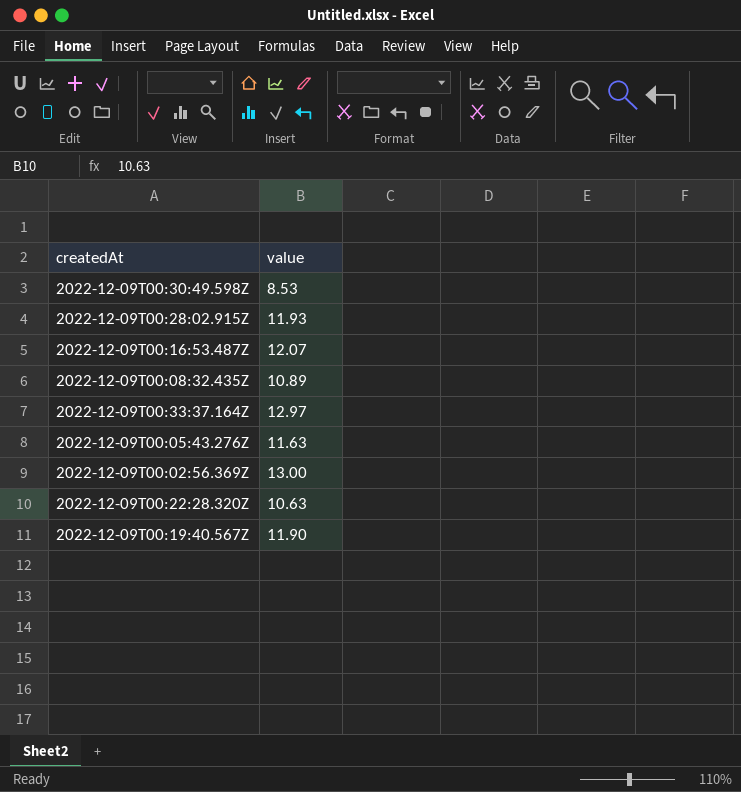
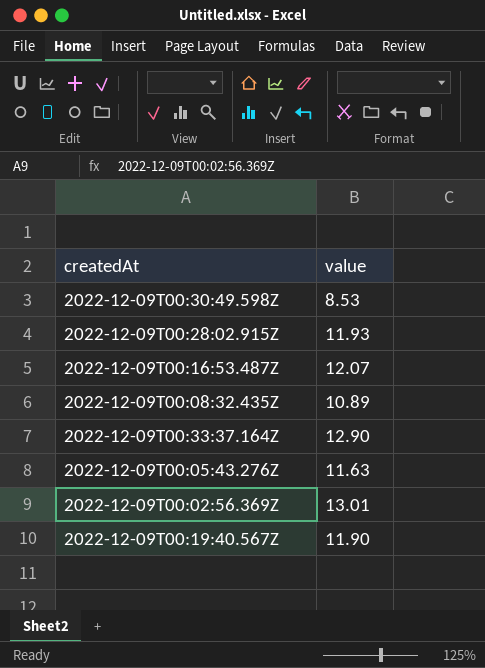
row 2022-12-09T00:22:28.320Z: 10.63 -> none
2022-12-09T00:33:37.164Z | value: 12.97 -> 12.90
2022-12-09T00:02:56.369Z | value: 13.00 -> 13.01

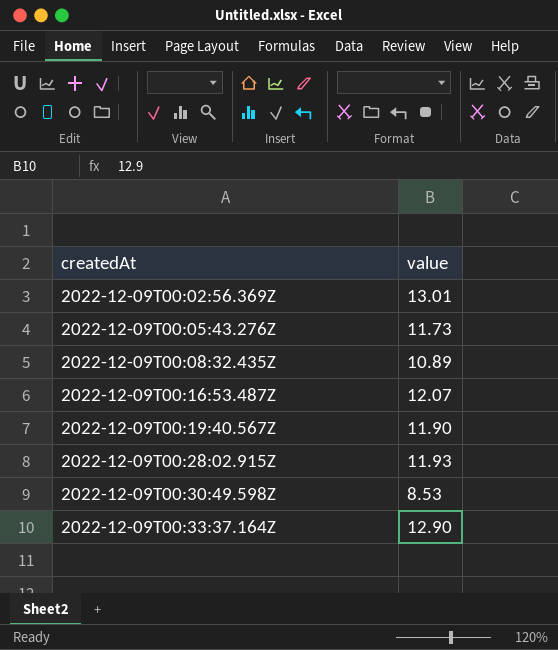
row order: none -> createdAt ascending
2022-12-09T00:05:43.276Z | value: 11.63 -> 11.73

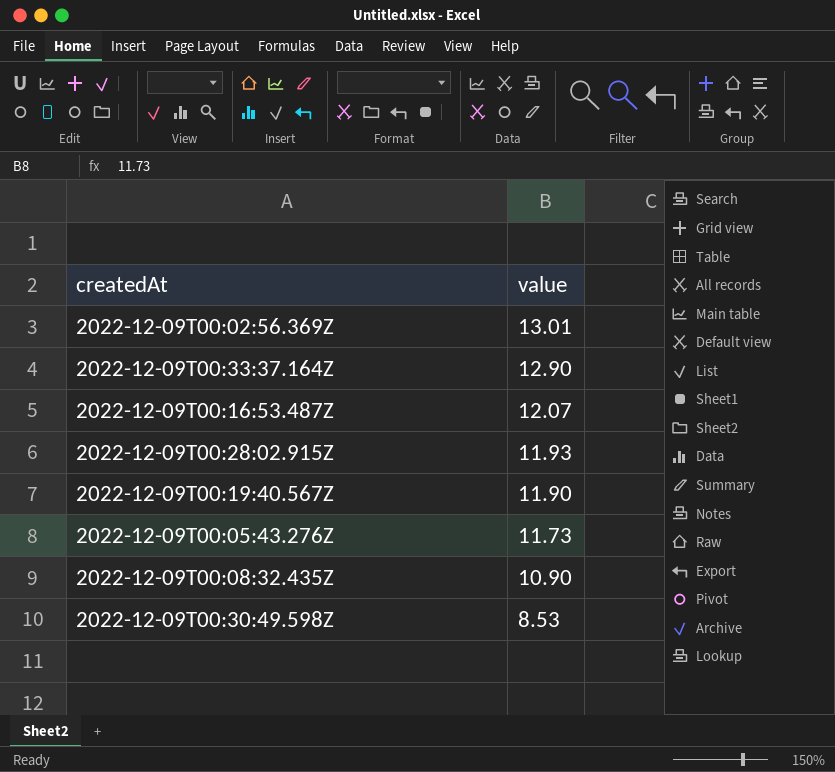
row order: createdAt ascending -> value descending
2022-12-09T00:08:32.435Z | value: 10.89 -> 10.90

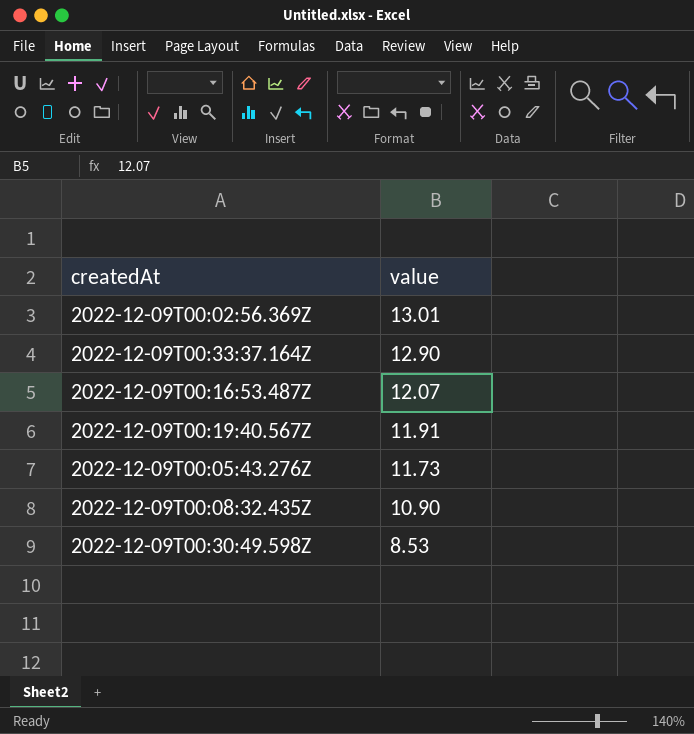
row 2022-12-09T00:28:02.915Z: 11.93 -> none
2022-12-09T00:19:40.567Z | value: 11.90 -> 11.91

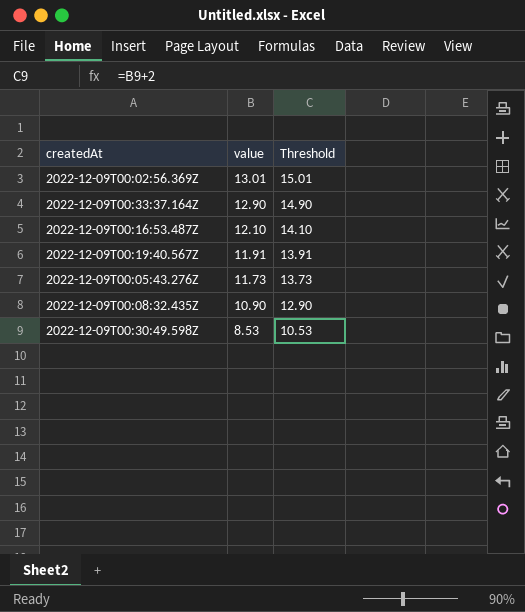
column Threshold | formula: none -> [value] + 2
2022-12-09T00:16:53.487Z | value: 12.07 -> 12.10

